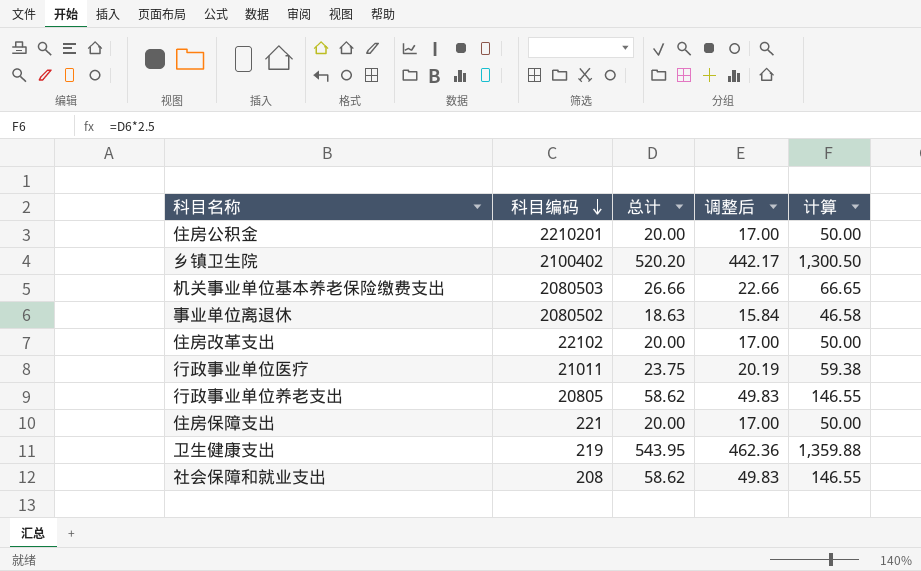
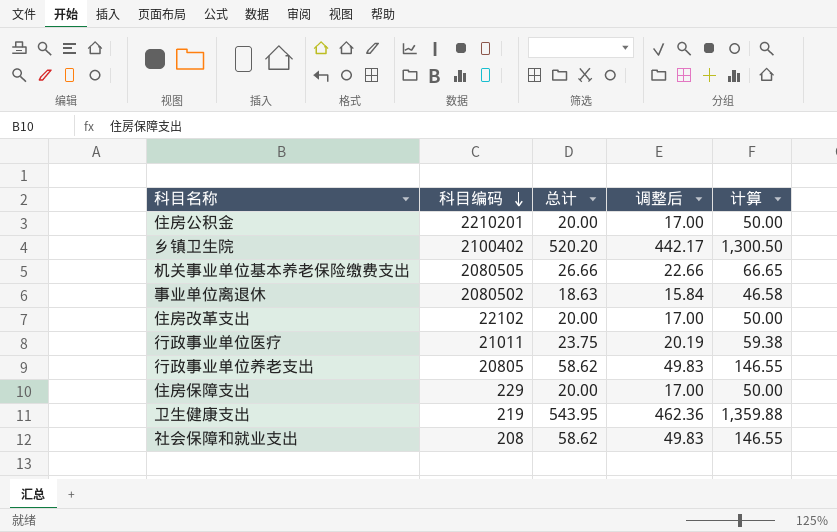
机关事业单位基本养老保险缴费支出 | 科目编码: 2080503 -> 2080505
住房保障支出 | 科目编码: 221 -> 229

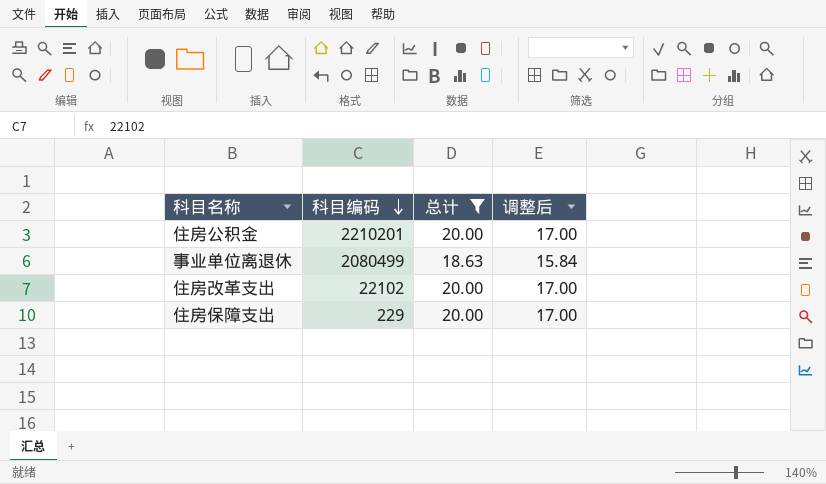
filter: none -> 总计 <= 20.00
column 计算 | formula: [总计] * 2.5 -> none
事业单位离退休 | 科目编码: 2080502 -> 2080499

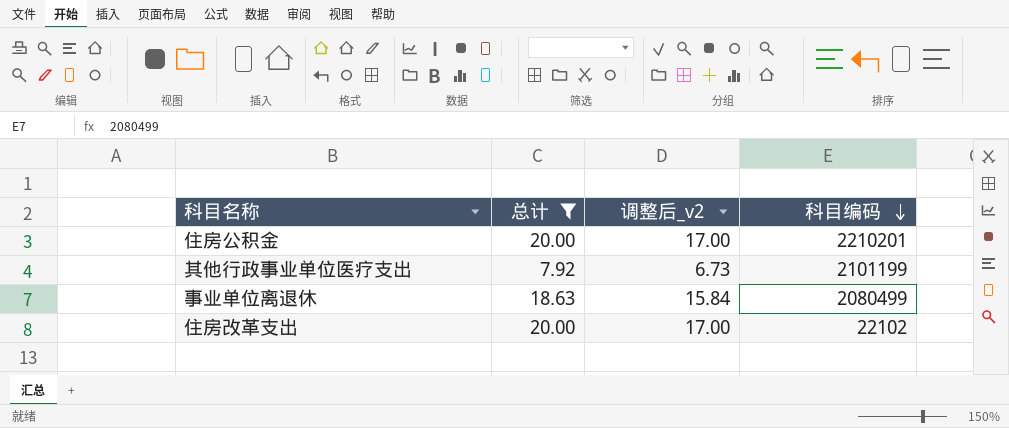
column name: 调整后 -> 调整后_v2
column 科目编码 | position: 2 -> 4
row 住房保障支出: 229 | 20.00 | 17.00 -> none
row 其他行政事业单位医疗支出: none -> 7.92 | 6.73 | 2101199

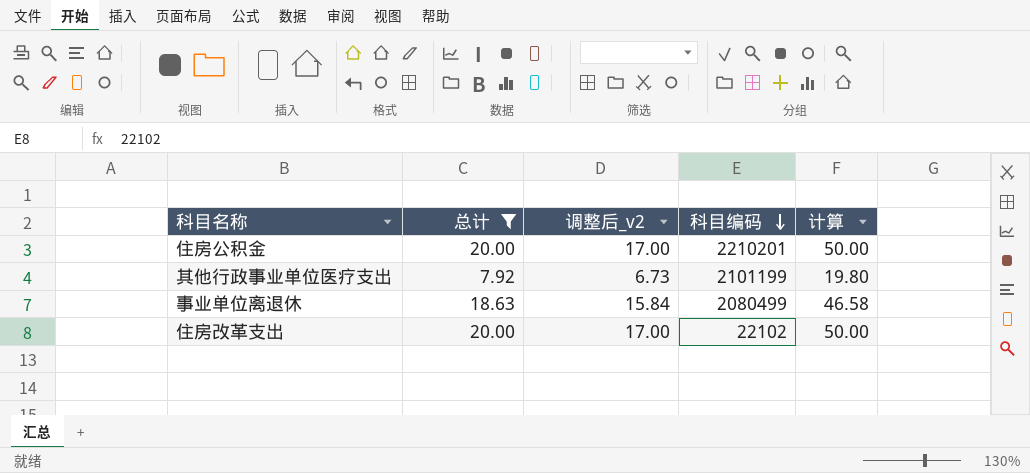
column 计算 | formula: none -> [总计] * 2.5

